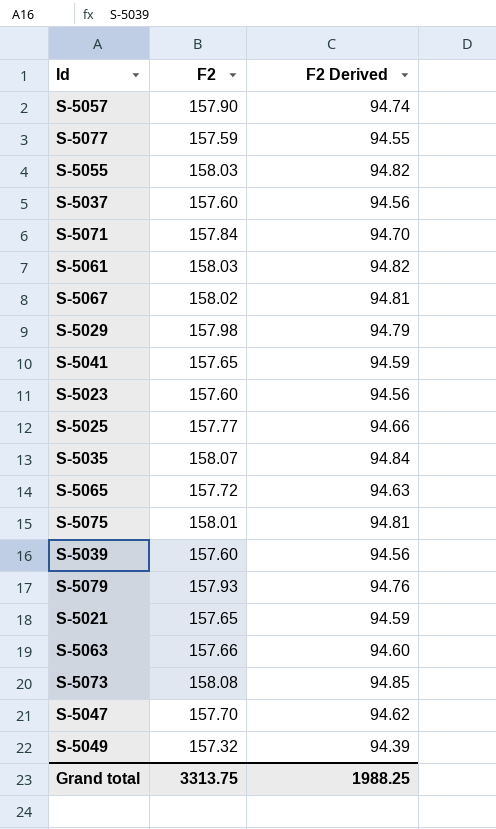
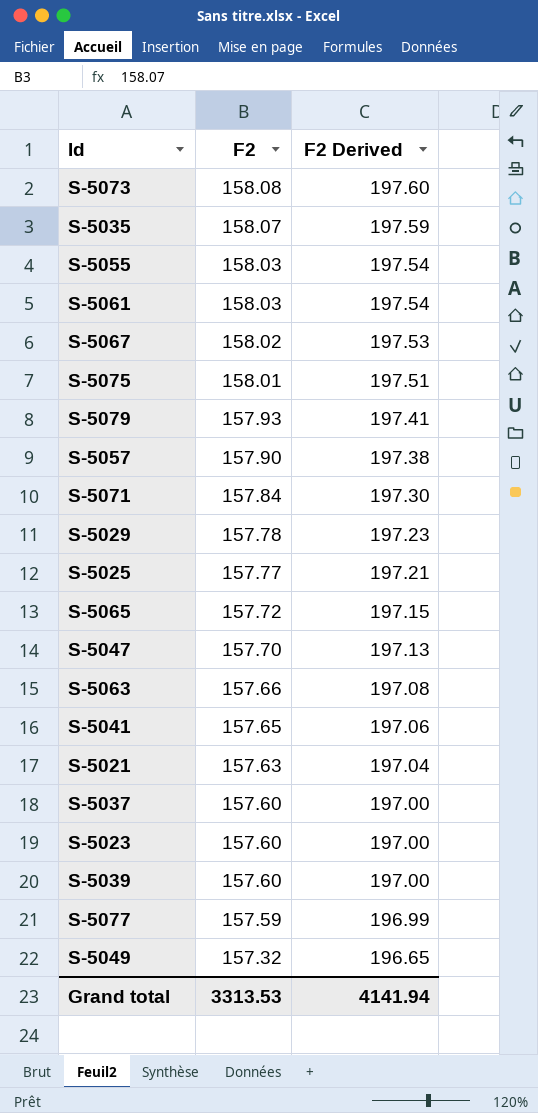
row order: none -> F2 descending
column F2 Derived | formula: [F2] * 0.6 -> [F2] * 1.25
S-5029 | F2: 157.98 -> 157.78
S-5021 | F2: 157.65 -> 157.63
Grand total | F2: 3313.75 -> 3313.53
Grand total | F2 Derived: 1988.25 -> 4141.94

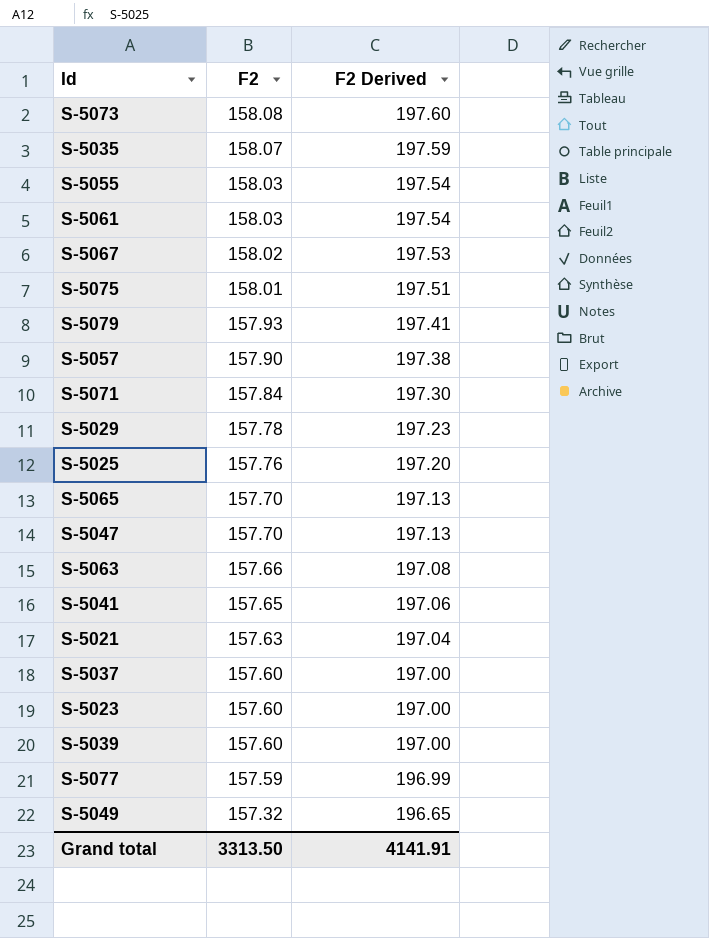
S-5025 | F2: 157.77 -> 157.76
S-5025 | F2 Derived: 197.21 -> 197.20
S-5065 | F2: 157.72 -> 157.70
S-5065 | F2 Derived: 197.15 -> 197.13
Grand total | F2: 3313.53 -> 3313.50
Grand total | F2 Derived: 4141.94 -> 4141.91

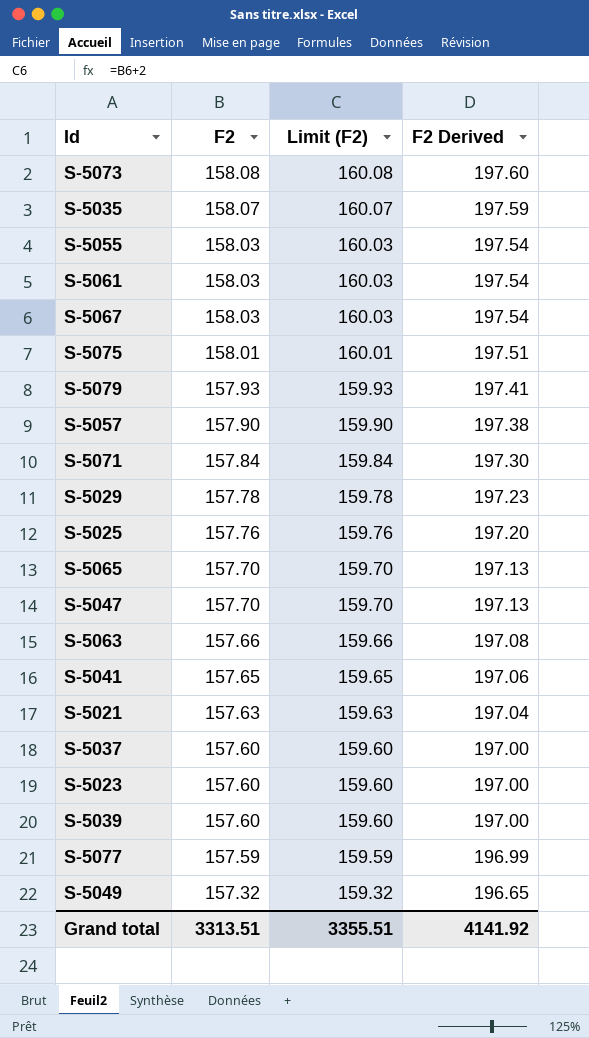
column Limit (F2) | formula: none -> [F2] + 2
S-5067 | F2: 158.02 -> 158.03
S-5067 | F2 Derived: 197.53 -> 197.54
Grand total | F2: 3313.50 -> 3313.51
Grand total | F2 Derived: 4141.91 -> 4141.92

